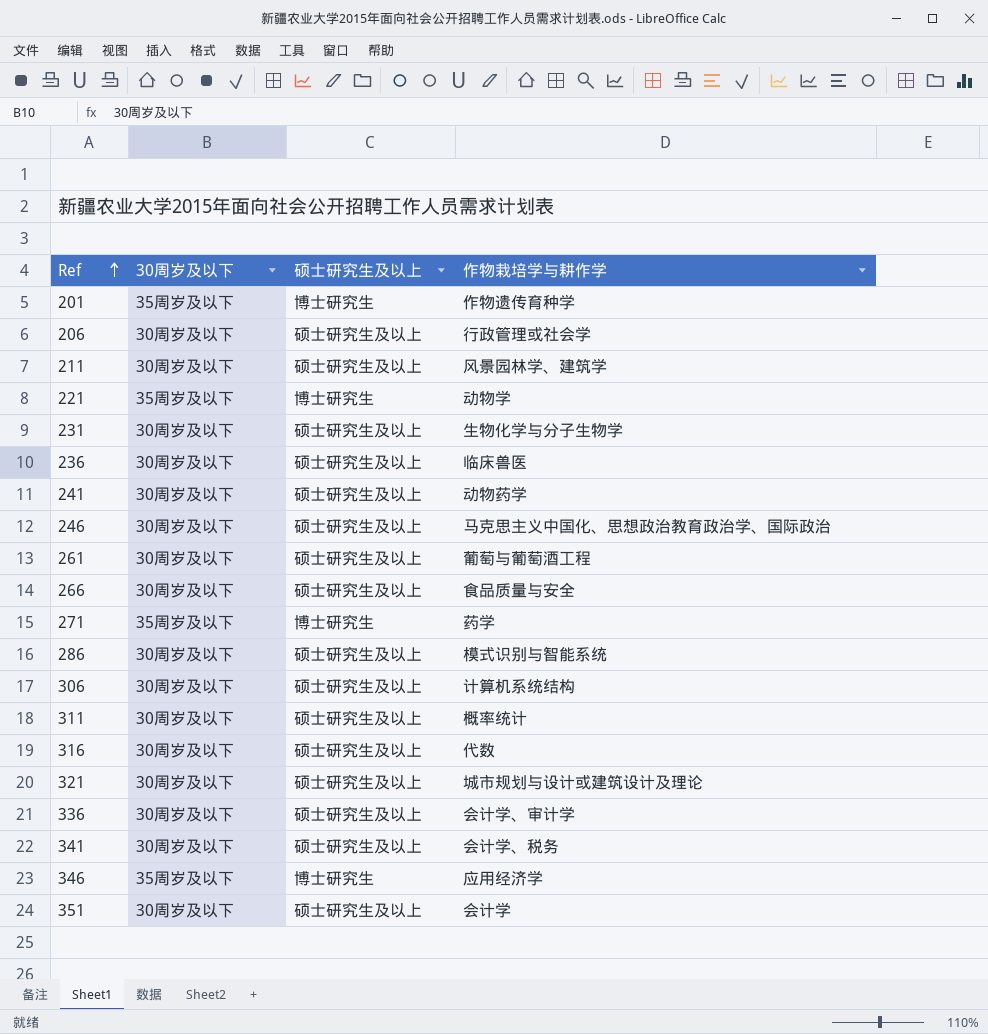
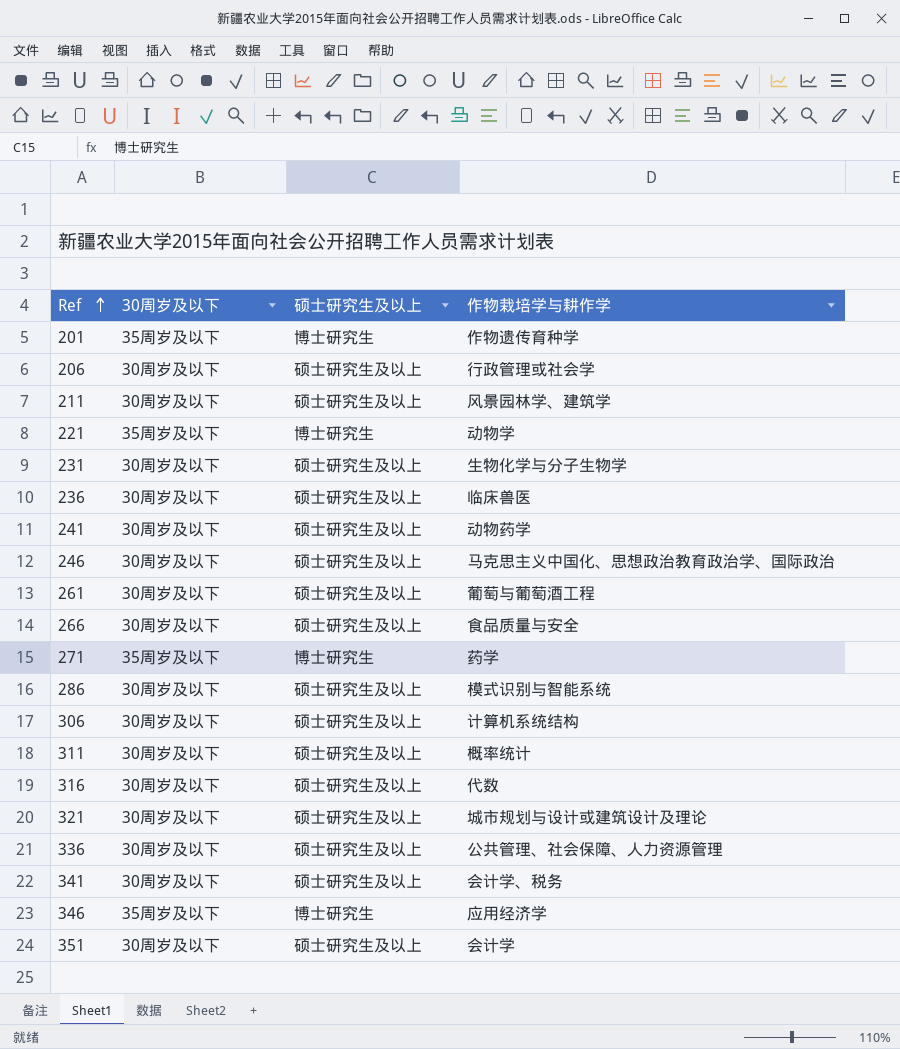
336 | 作物栽培学与耕作学: 会计学、审计学 -> 公共管理、社会保障、人力资源管理

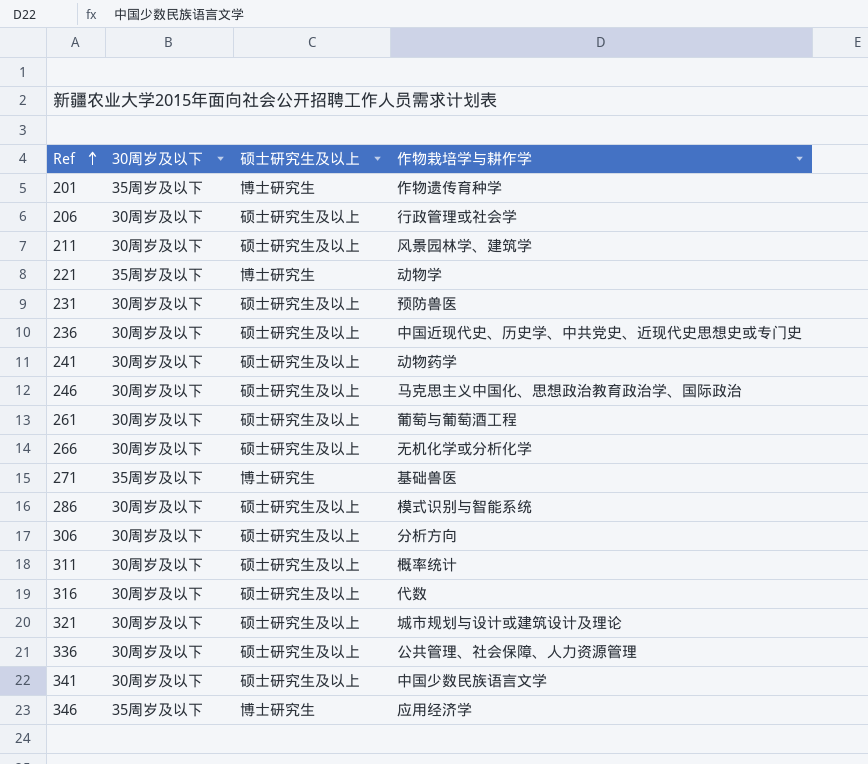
row 351: 30周岁及以下 | 硕士研究生及以上 | 会计学 -> none
231 | 作物栽培学与耕作学: 生物化学与分子生物学 -> 预防兽医
236 | 作物栽培学与耕作学: 临床兽医 -> 中国近现代史、历史学、中共党史、近现代史思想史或专门史
266 | 作物栽培学与耕作学: 食品质量与安全 -> 无机化学或分析化学
271 | 作物栽培学与耕作学: 药学 -> 基础兽医
306 | 作物栽培学与耕作学: 计算机系统结构 -> 分析方向
341 | 作物栽培学与耕作学: 会计学、税务 -> 中国少数民族语言文学

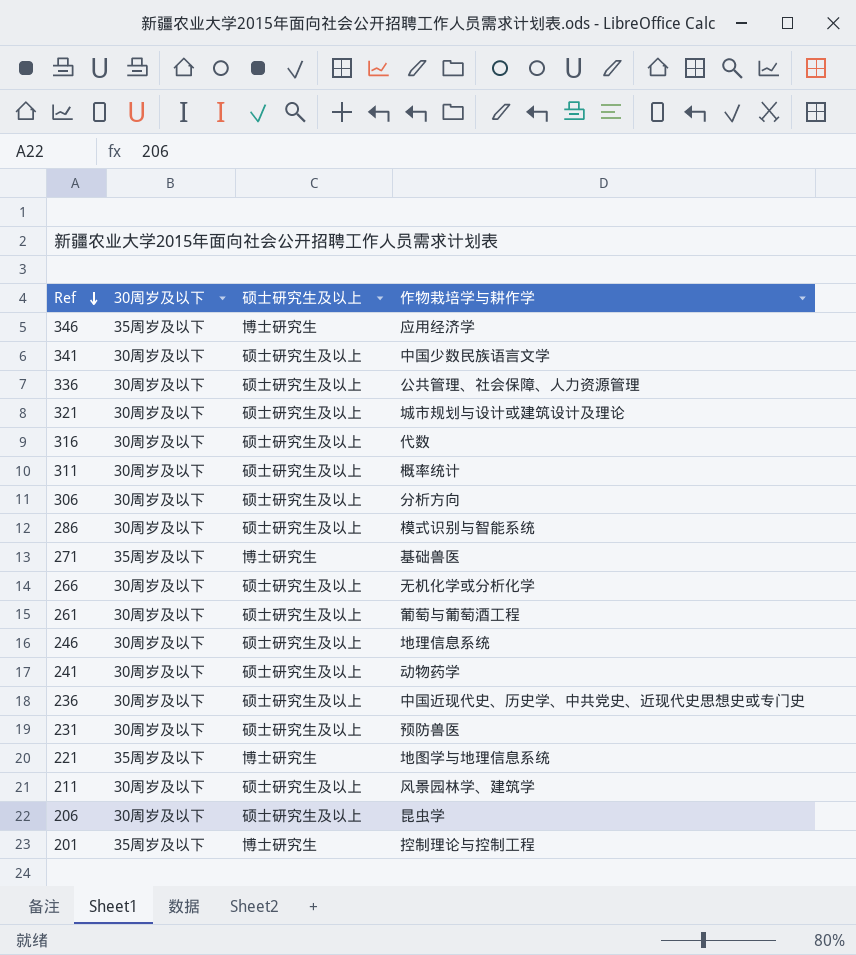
row order: Ref ascending -> Ref descending
246 | 作物栽培学与耕作学: 马克思主义中国化、思想政治教育政治学、国际政治 -> 地理信息系统
221 | 作物栽培学与耕作学: 动物学 -> 地图学与地理信息系统
206 | 作物栽培学与耕作学: 行政管理或社会学 -> 昆虫学
201 | 作物栽培学与耕作学: 作物遗传育种学 -> 控制理论与控制工程

